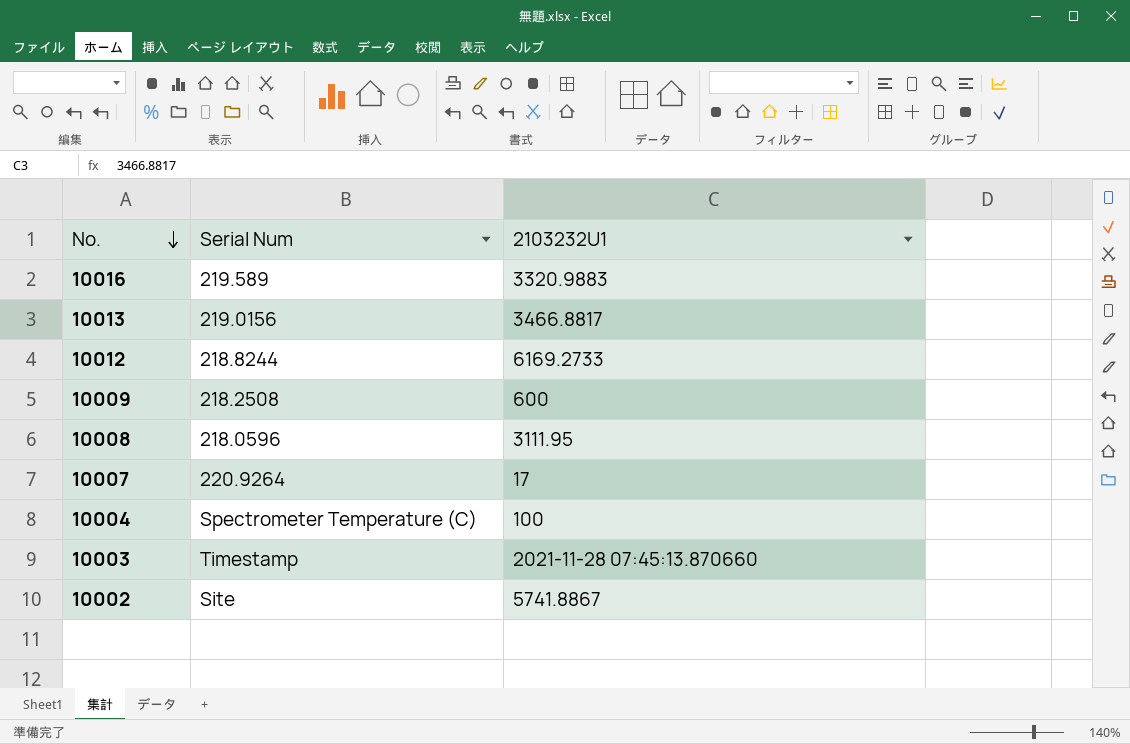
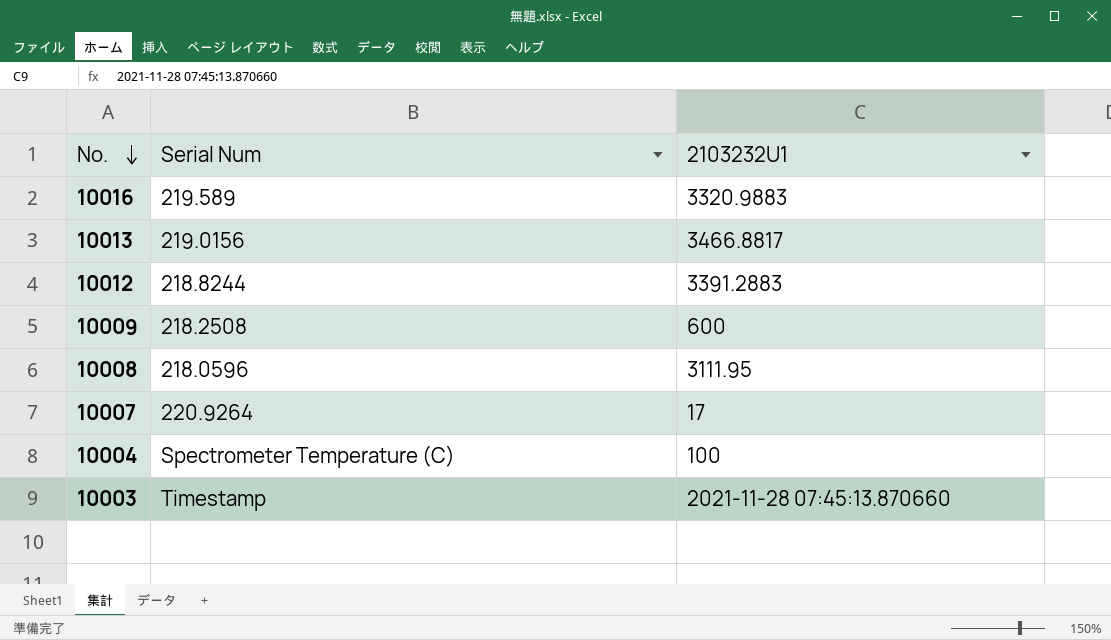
row 10002: Site | 5741.8867 -> none
10012 | 2103232U1: 6169.2733 -> 3391.2883

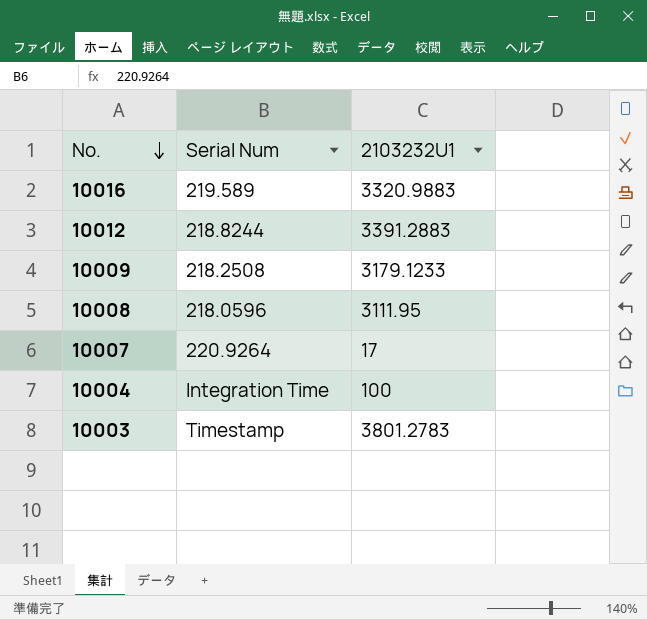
row 10013: 219.0156 | 3466.8817 -> none
10009 | 2103232U1: 600 -> 3179.1233
10004 | Serial Num: Spectrometer Temperature (C) -> Integration Time
10003 | 2103232U1: 2021-11-28 07:45:13.870660 -> 3801.2783

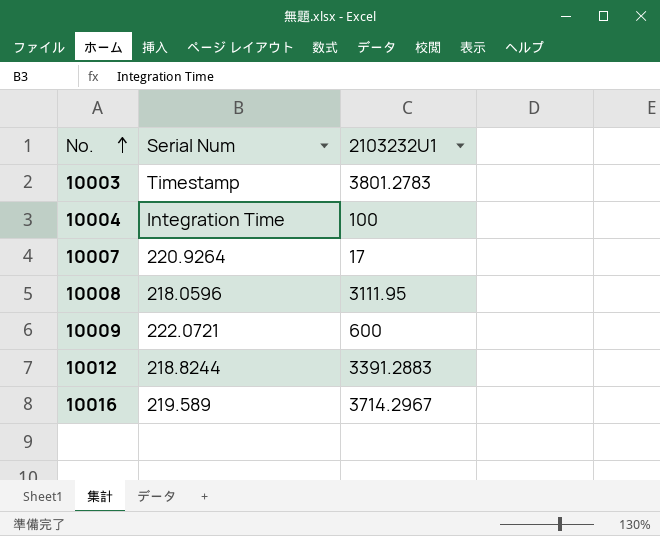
row order: No. descending -> No. ascending
10009 | Serial Num: 218.2508 -> 222.0721
10009 | 2103232U1: 3179.1233 -> 600
10016 | 2103232U1: 3320.9883 -> 3714.2967

